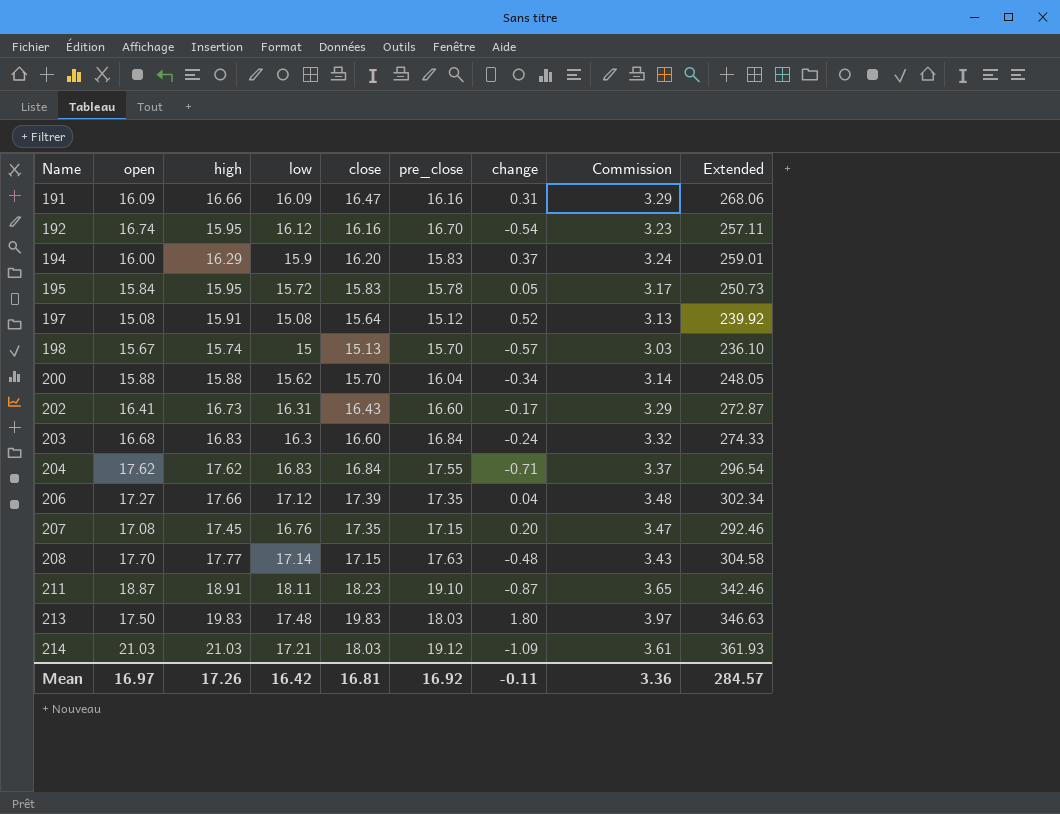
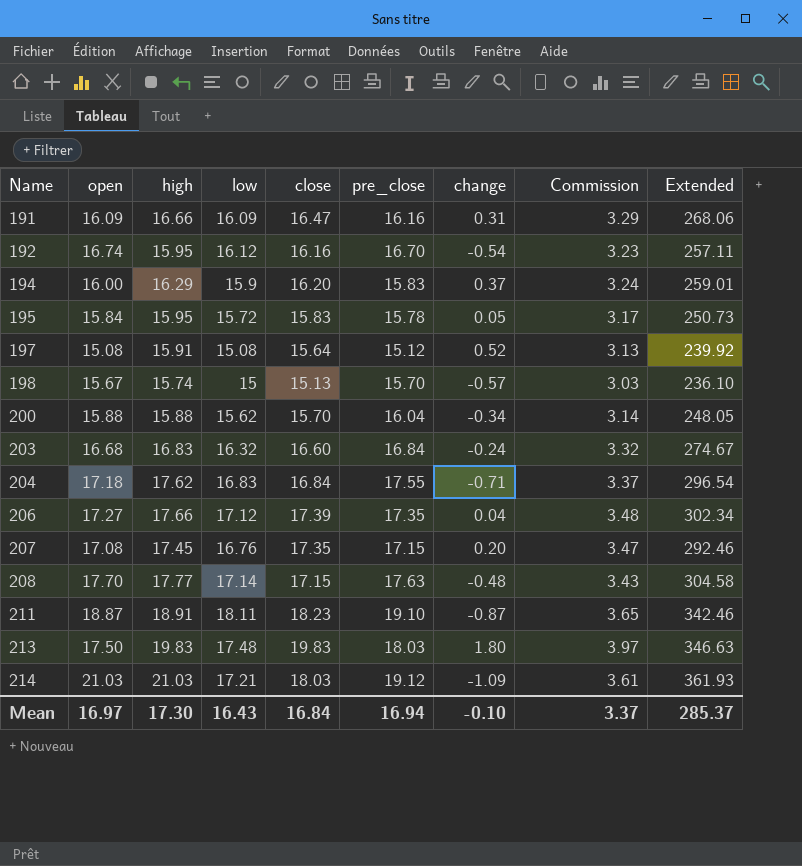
row 202: 16.41 | 16.73 | 16.31 | 16.43 | 16.60 | -0.17 | 3.29 | 272.87 -> none
203 | low: 16.3 -> 16.32
203 | Extended: 274.33 -> 274.67
204 | open: 17.62 -> 17.18
Mean | high: 17.26 -> 17.30
Mean | low: 16.42 -> 16.43
Mean | close: 16.81 -> 16.84
Mean | pre_close: 16.92 -> 16.94
Mean | change: -0.11 -> -0.10
Mean | Commission: 3.36 -> 3.37
Mean | Extended: 284.57 -> 285.37

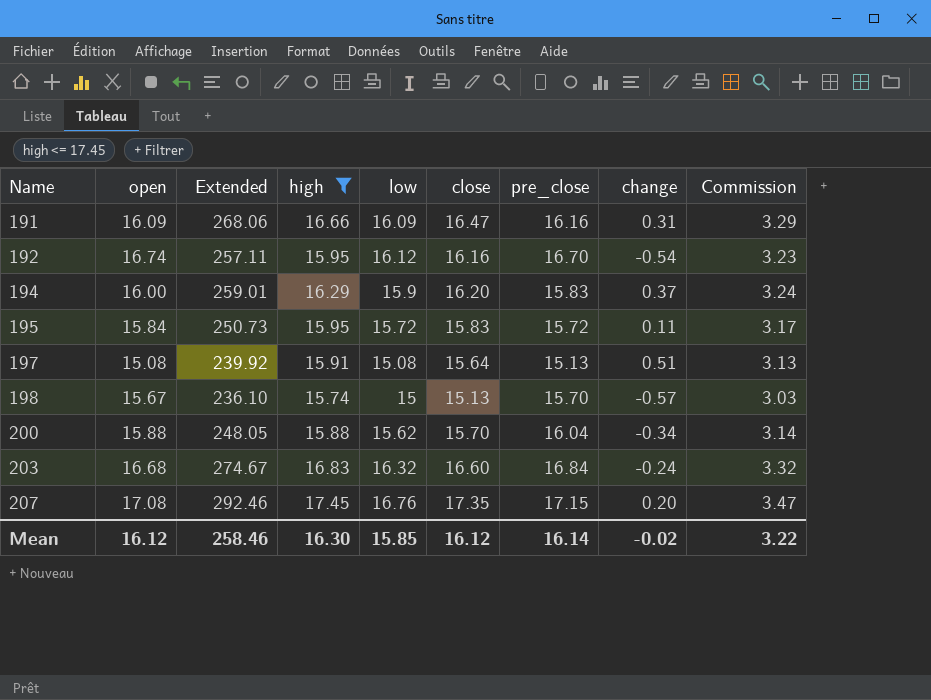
filter: none -> high <= 17.45
column Extended | position: 9 -> 3
195 | pre_close: 15.78 -> 15.72
195 | change: 0.05 -> 0.11
197 | pre_close: 15.12 -> 15.13
197 | change: 0.52 -> 0.51
Mean | open: 16.97 -> 16.12
Mean | Extended: 285.37 -> 258.46
Mean | high: 17.30 -> 16.30
Mean | low: 16.43 -> 15.85
Mean | close: 16.84 -> 16.12
Mean | pre_close: 16.94 -> 16.14
Mean | change: -0.10 -> -0.02
Mean | Commission: 3.37 -> 3.22

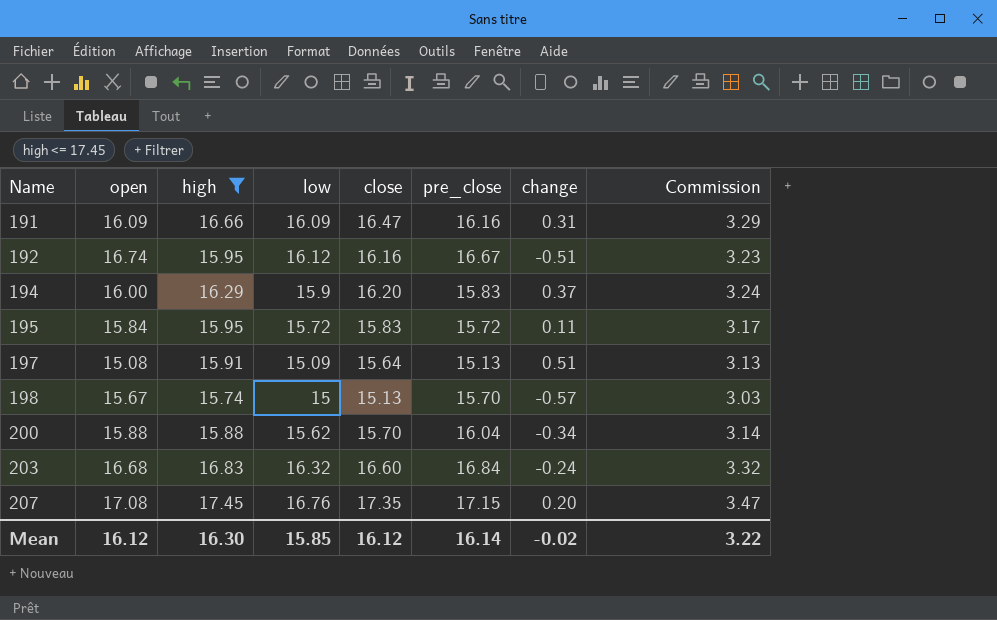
column Extended | formula: [high] * [low] -> none
192 | pre_close: 16.70 -> 16.67
192 | change: -0.54 -> -0.51
197 | low: 15.08 -> 15.09

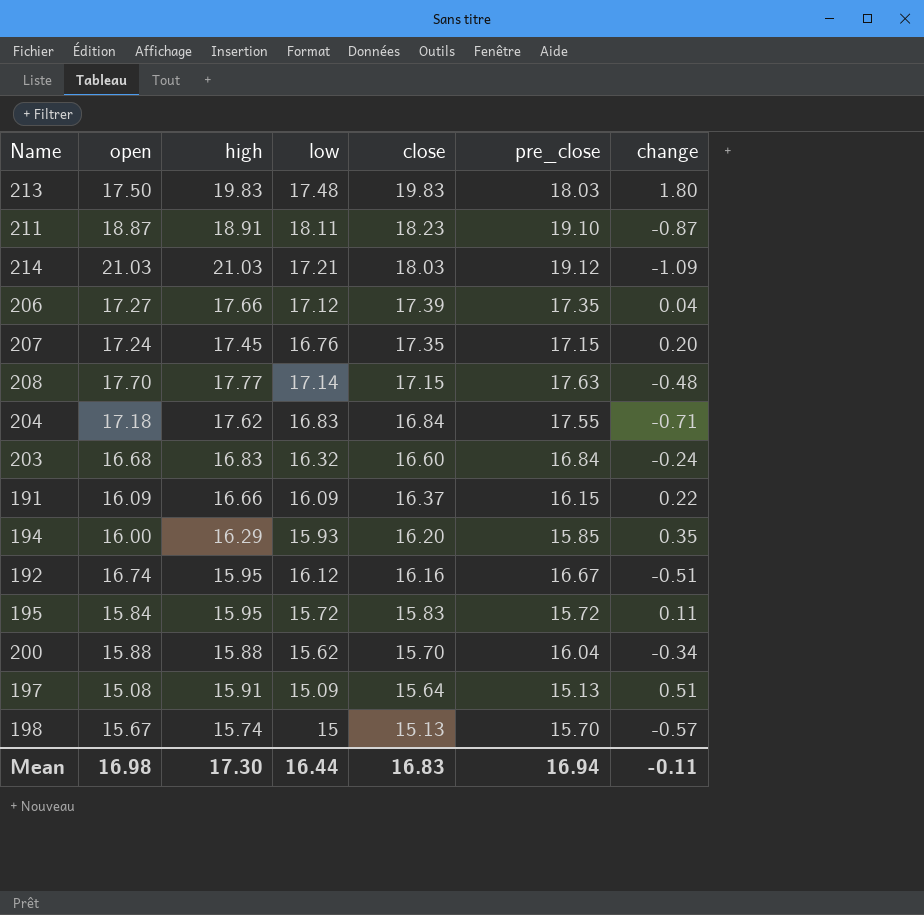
filter: high <= 17.45 -> none
row order: Name ascending -> close descending
column Commission | formula: [close] * 0.2 -> none
207 | open: 17.08 -> 17.24
191 | close: 16.47 -> 16.37
191 | pre_close: 16.16 -> 16.15
191 | change: 0.31 -> 0.22
194 | low: 15.9 -> 15.93
194 | pre_close: 15.83 -> 15.85
194 | change: 0.37 -> 0.35
Mean | open: 16.12 -> 16.98
Mean | high: 16.30 -> 17.30
Mean | low: 15.85 -> 16.44
Mean | close: 16.12 -> 16.83
Mean | pre_close: 16.14 -> 16.94
Mean | change: -0.02 -> -0.11

